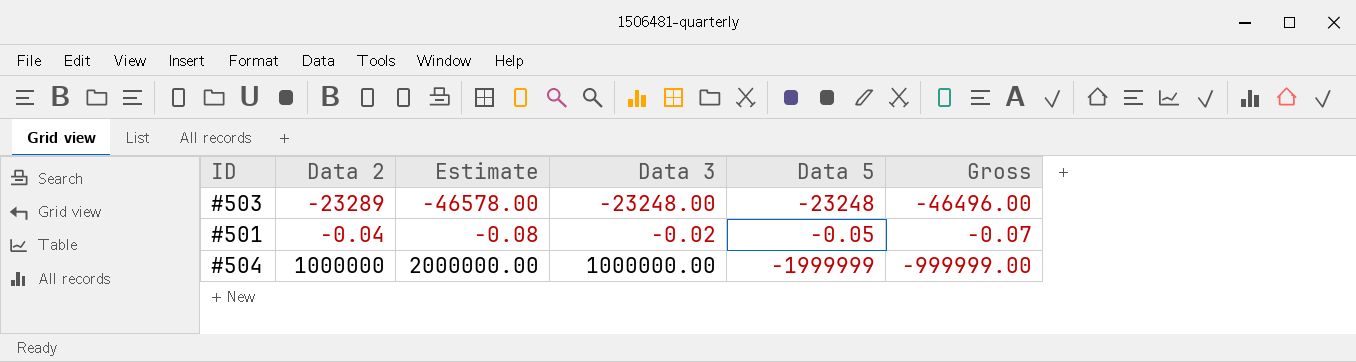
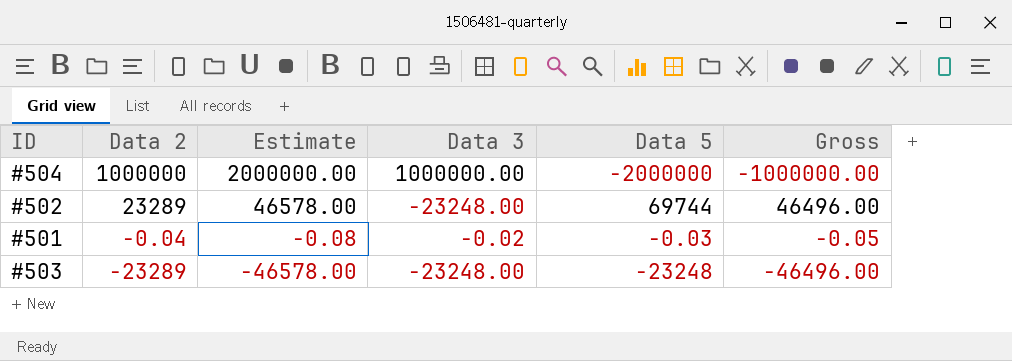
row order: Data 2 ascending -> Data 2 descending
#504 | Data 5: -1999999 -> -2000000
#504 | Gross: -999999.00 -> -1000000.00
row #502: none -> 23289 | 46578.00 | -23248.00 | 69744 | 46496.00
#501 | Data 5: -0.05 -> -0.03
#501 | Gross: -0.07 -> -0.05

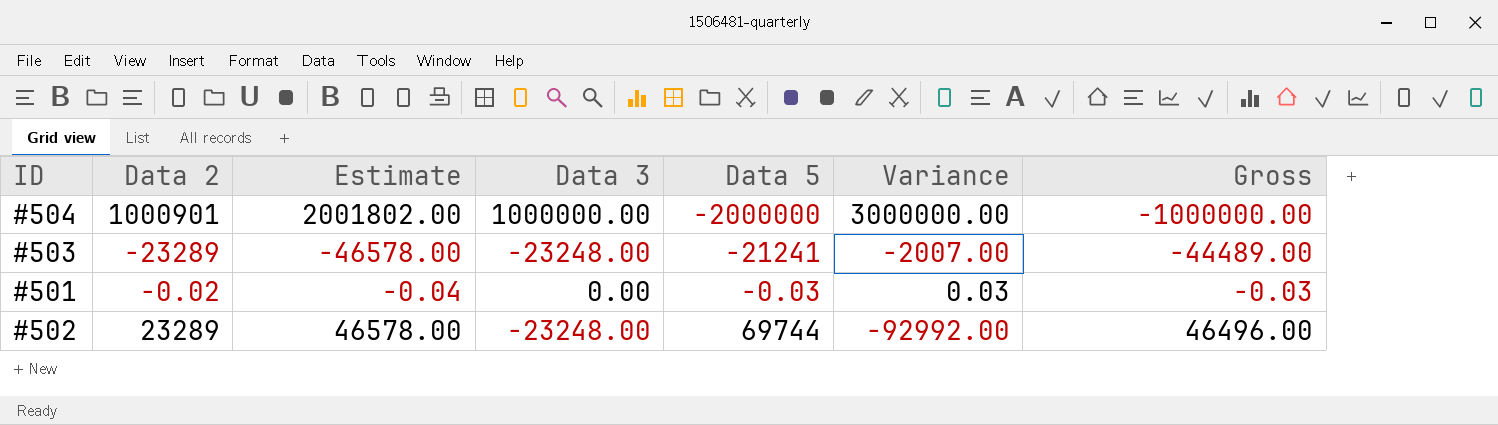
row order: Data 2 descending -> Data 5 ascending
column Variance | formula: none -> [Data 3] - [Data 5]
#504 | Data 2: 1000000 -> 1000901
#504 | Estimate: 2000000.00 -> 2001802.00
#503 | Data 5: -23248 -> -21241
#503 | Gross: -46496.00 -> -44489.00
#501 | Data 2: -0.04 -> -0.02
#501 | Estimate: -0.08 -> -0.04
#501 | Data 3: -0.02 -> 0.00
#501 | Gross: -0.05 -> -0.03

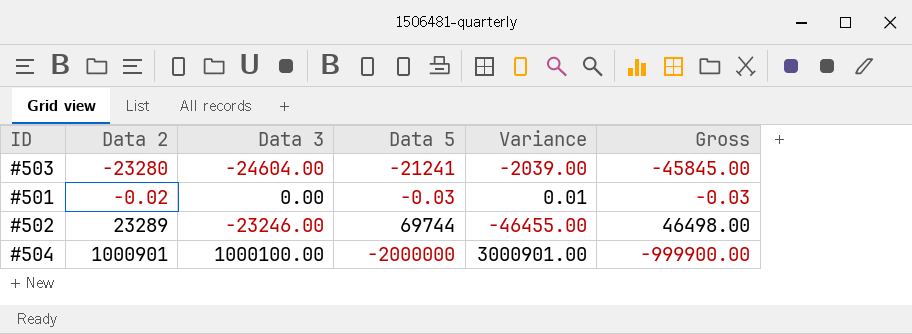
row order: Data 5 ascending -> Data 2 ascending
column Estimate | formula: [Data 2] * 2 -> none
column Variance | formula: [Data 3] - [Data 5] -> [Data 2] - [Data 5]
#503 | Data 2: -23289 -> -23280
#503 | Data 3: -23248.00 -> -24604.00
#503 | Gross: -44489.00 -> -45845.00
#502 | Data 3: -23248.00 -> -23246.00
#502 | Gross: 46496.00 -> 46498.00
#504 | Data 3: 1000000.00 -> 1000100.00
#504 | Gross: -1000000.00 -> -999900.00

